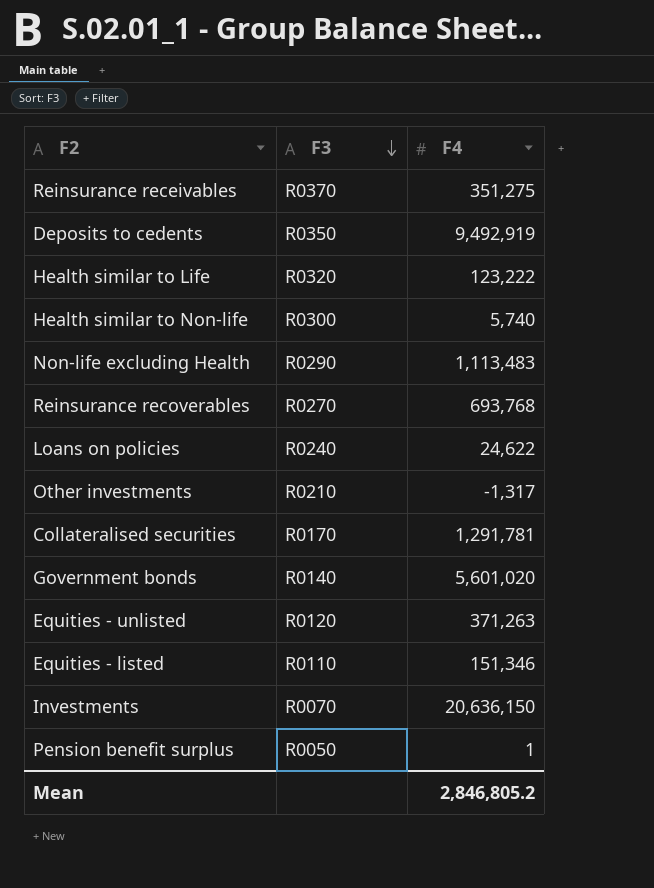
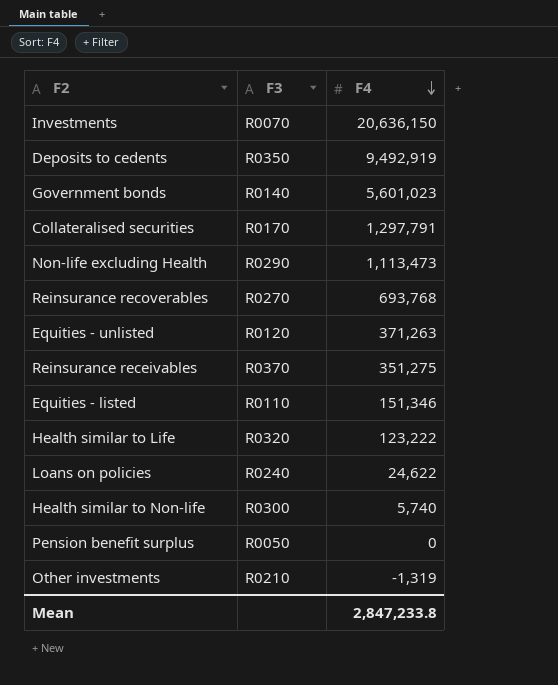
row order: F3 descending -> F4 descending
Government bonds | F4: 5,601,020 -> 5,601,023
Collateralised securities | F4: 1,291,781 -> 1,297,791
Non-life excluding Health | F4: 1,113,483 -> 1,113,473
Pension benefit surplus | F4: 1 -> 0
Other investments | F4: -1,317 -> -1,319
Mean | F4: 2,846,805.2 -> 2,847,233.8

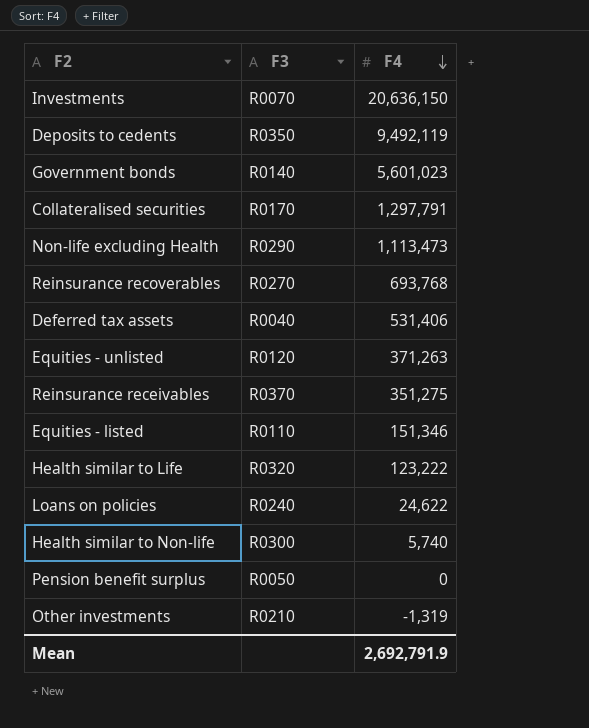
Deposits to cedents | F4: 9,492,919 -> 9,492,119
row Deferred tax assets: none -> R0040 | 531,406
Mean | F4: 2,847,233.8 -> 2,692,791.9

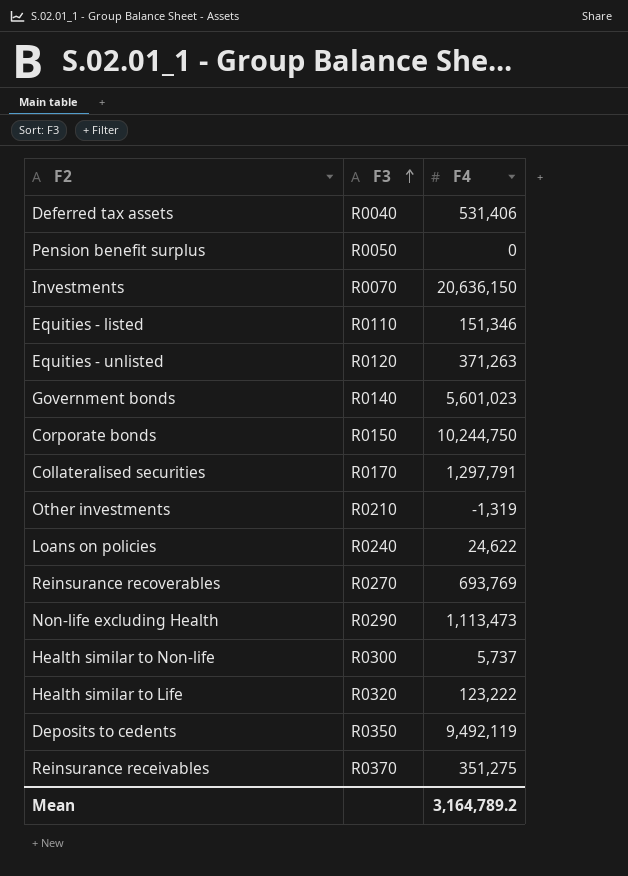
row order: F4 descending -> F3 ascending
row Corporate bonds: none -> R0150 | 10,244,750
Reinsurance recoverables | F4: 693,768 -> 693,769
Health similar to Non-life | F4: 5,740 -> 5,737
Mean | F4: 2,692,791.9 -> 3,164,789.2

